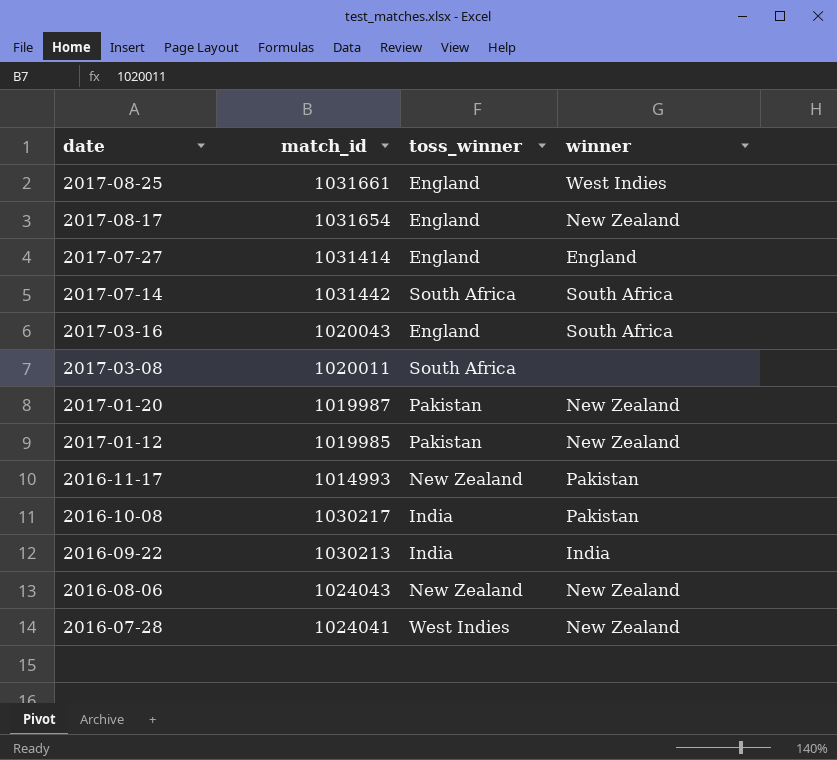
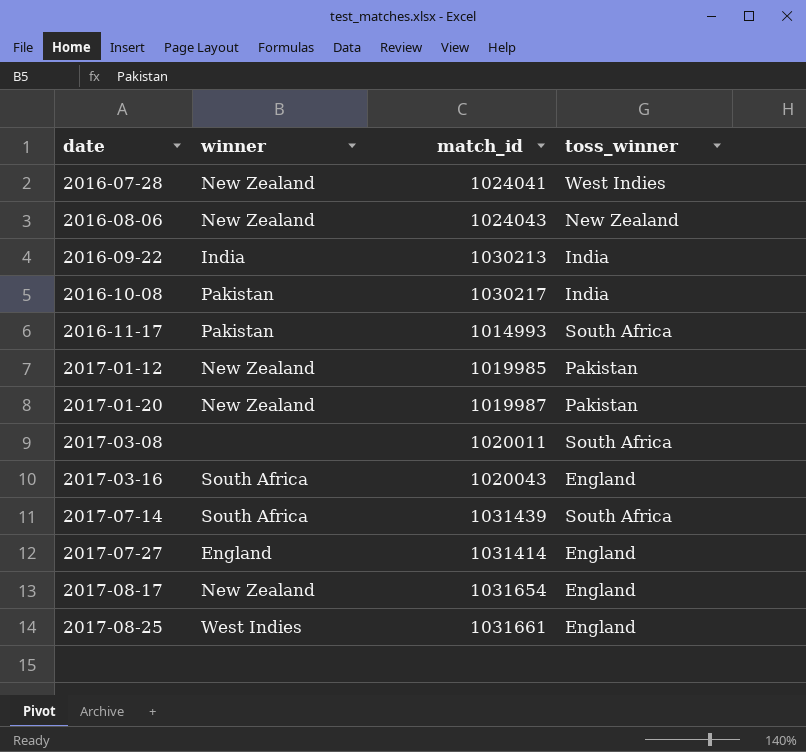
row order: date descending -> date ascending
column winner | position: 4 -> 2
2016-11-17 | toss_winner: New Zealand -> South Africa
2017-07-14 | match_id: 1031442 -> 1031439

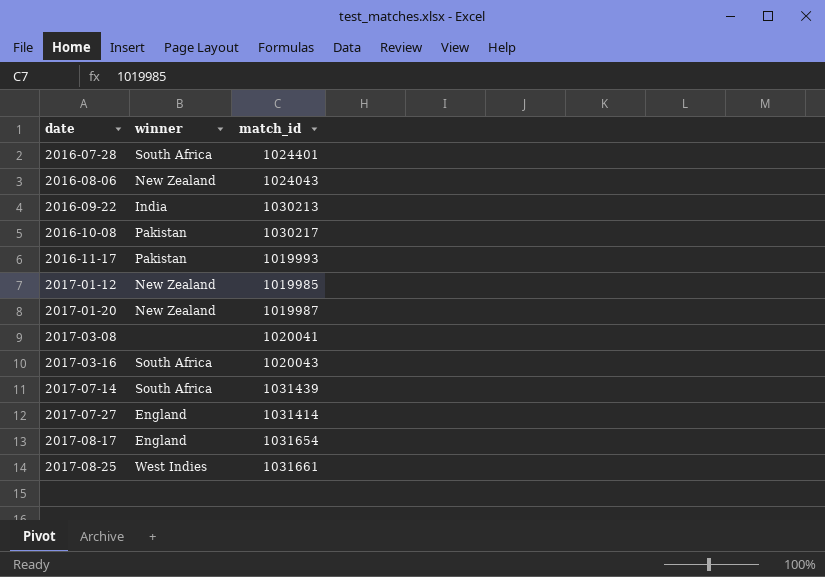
column toss_winner | position: 4 -> none
2016-07-28 | winner: New Zealand -> South Africa
2016-07-28 | match_id: 1024041 -> 1024401
2016-11-17 | match_id: 1014993 -> 1019993
2017-03-08 | match_id: 1020011 -> 1020041
2017-08-17 | winner: New Zealand -> England

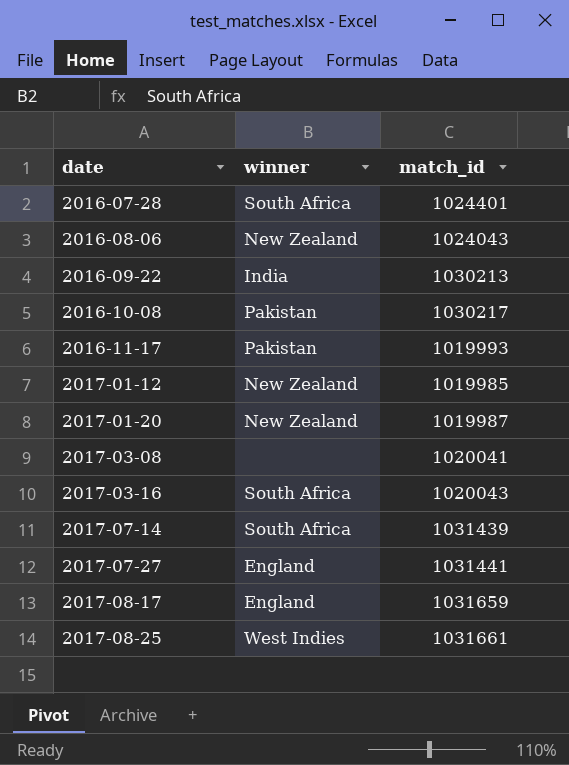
2017-07-27 | match_id: 1031414 -> 1031441
2017-08-17 | match_id: 1031654 -> 1031659

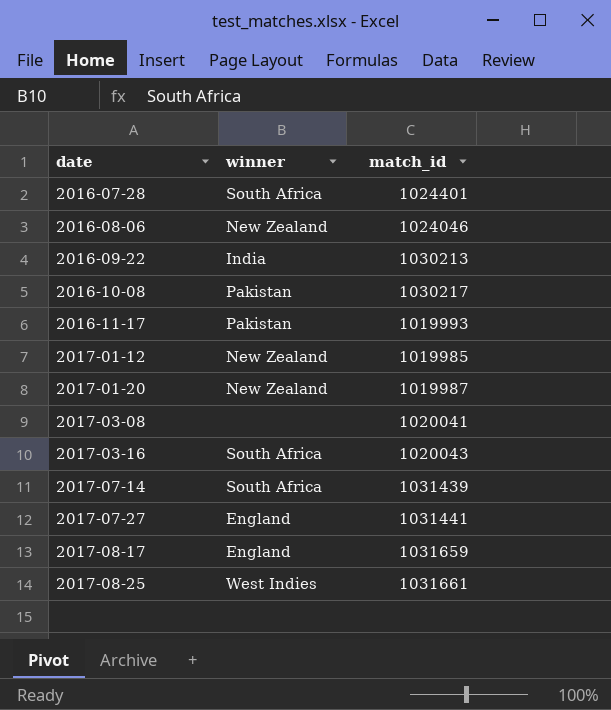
2016-08-06 | match_id: 1024043 -> 1024046

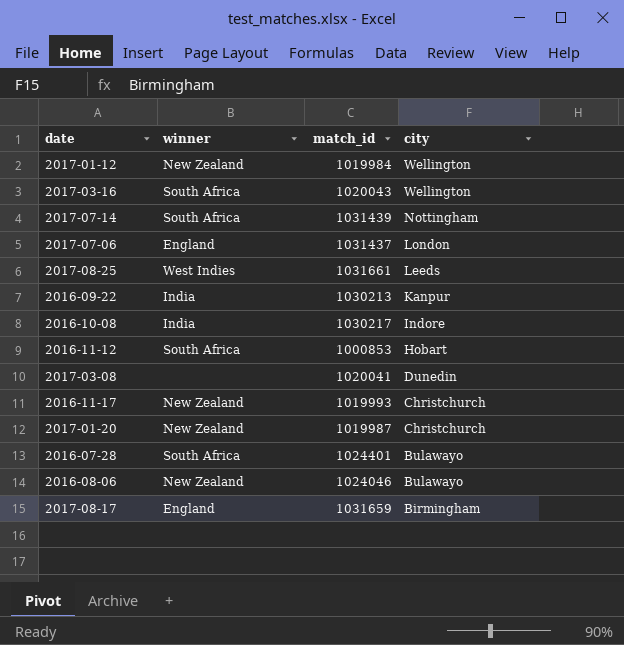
row order: date ascending -> city descending
column city | position: none -> 4
row 2017-07-27: England | 1031441 -> none
2017-01-12 | match_id: 1019985 -> 1019984
row 2017-07-06: none -> England | 1031437 | London
2016-10-08 | winner: Pakistan -> India
row 2016-11-12: none -> South Africa | 1000853 | Hobart
2016-11-17 | winner: Pakistan -> New Zealand

